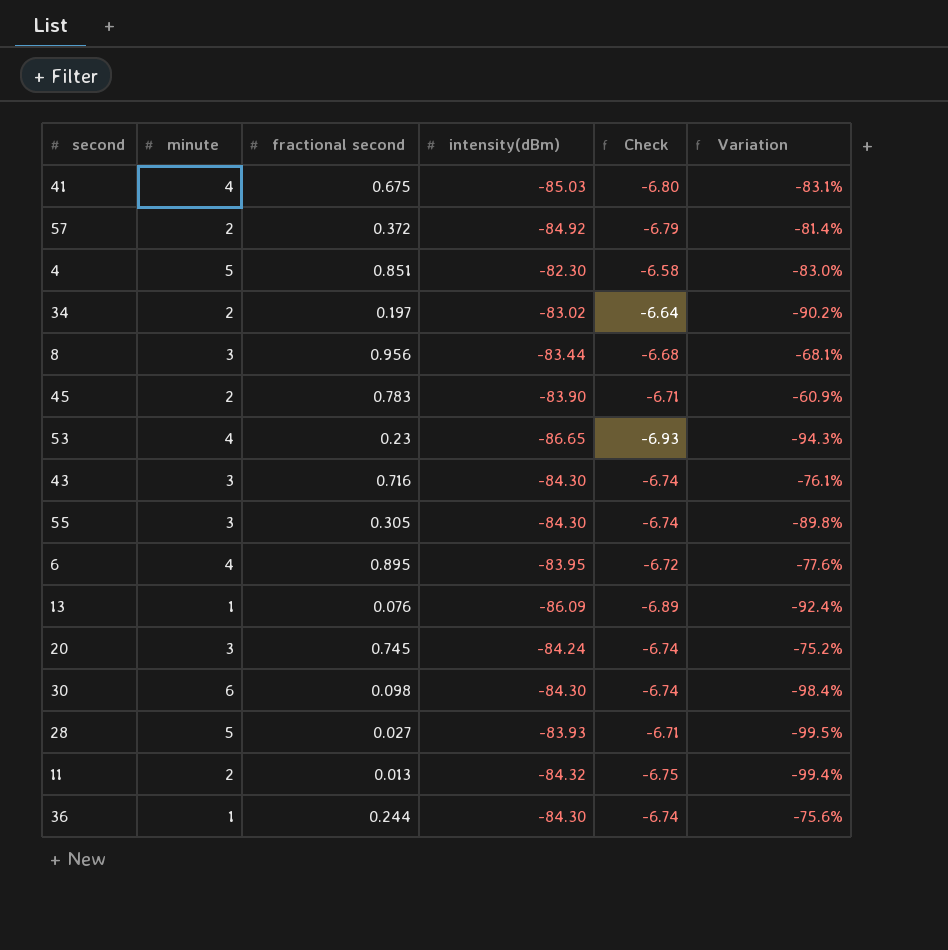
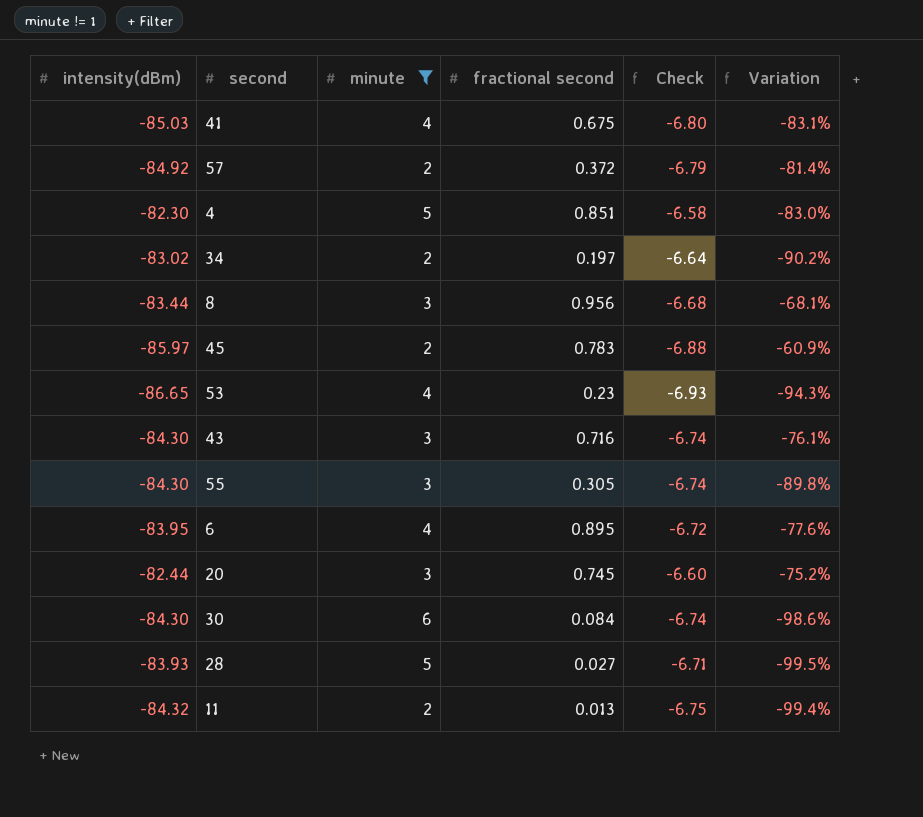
filter: none -> minute != 1
column intensity(dBm) | position: 4 -> 1
45 | intensity(dBm): -83.90 -> -85.97
45 | Check: -6.71 -> -6.88
20 | intensity(dBm): -84.24 -> -82.44
20 | Check: -6.74 -> -6.60
30 | fractional second: 0.098 -> 0.084
30 | Variation: -98.4% -> -98.6%

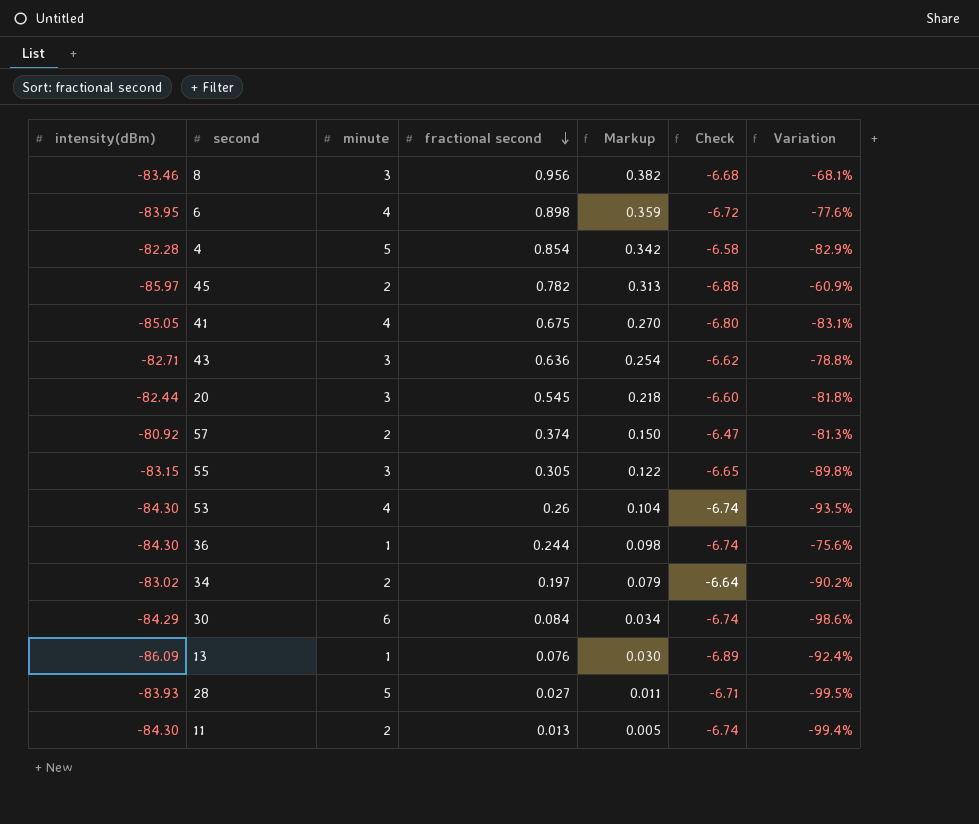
filter: minute != 1 -> none
row order: none -> fractional second descending
column Markup | formula: none -> [fractional second] * 0.4
8 | intensity(dBm): -83.44 -> -83.46
6 | fractional second: 0.895 -> 0.898
4 | intensity(dBm): -82.30 -> -82.28
4 | fractional second: 0.851 -> 0.854
4 | Variation: -83.0% -> -82.9%
45 | fractional second: 0.783 -> 0.782
41 | intensity(dBm): -85.03 -> -85.05
43 | intensity(dBm): -84.30 -> -82.71
43 | fractional second: 0.716 -> 0.636
43 | Check: -6.74 -> -6.62
43 | Variation: -76.1% -> -78.8%
20 | fractional second: 0.745 -> 0.545
20 | Variation: -75.2% -> -81.8%
57 | intensity(dBm): -84.92 -> -80.92
57 | fractional second: 0.372 -> 0.374
57 | Check: -6.79 -> -6.47
57 | Variation: -81.4% -> -81.3%
55 | intensity(dBm): -84.30 -> -83.15
55 | Check: -6.74 -> -6.65
53 | intensity(dBm): -86.65 -> -84.30
53 | fractional second: 0.23 -> 0.26
53 | Check: -6.93 -> -6.74
53 | Variation: -94.3% -> -93.5%
30 | intensity(dBm): -84.30 -> -84.29
11 | intensity(dBm): -84.32 -> -84.30
11 | Check: -6.75 -> -6.74

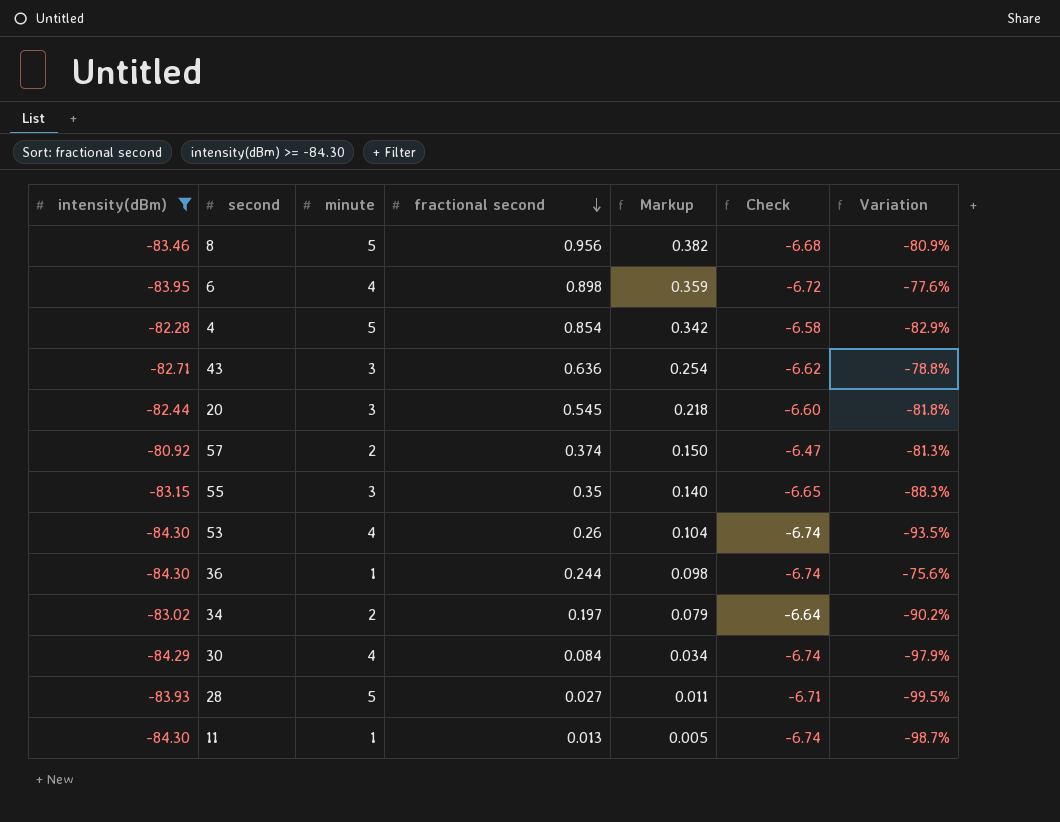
filter: none -> intensity(dBm) >= -84.30
8 | minute: 3 -> 5
8 | Variation: -68.1% -> -80.9%
55 | fractional second: 0.305 -> 0.35
55 | Markup: 0.122 -> 0.140
55 | Variation: -89.8% -> -88.3%
30 | minute: 6 -> 4
30 | Variation: -98.6% -> -97.9%
11 | minute: 2 -> 1
11 | Variation: -99.4% -> -98.7%

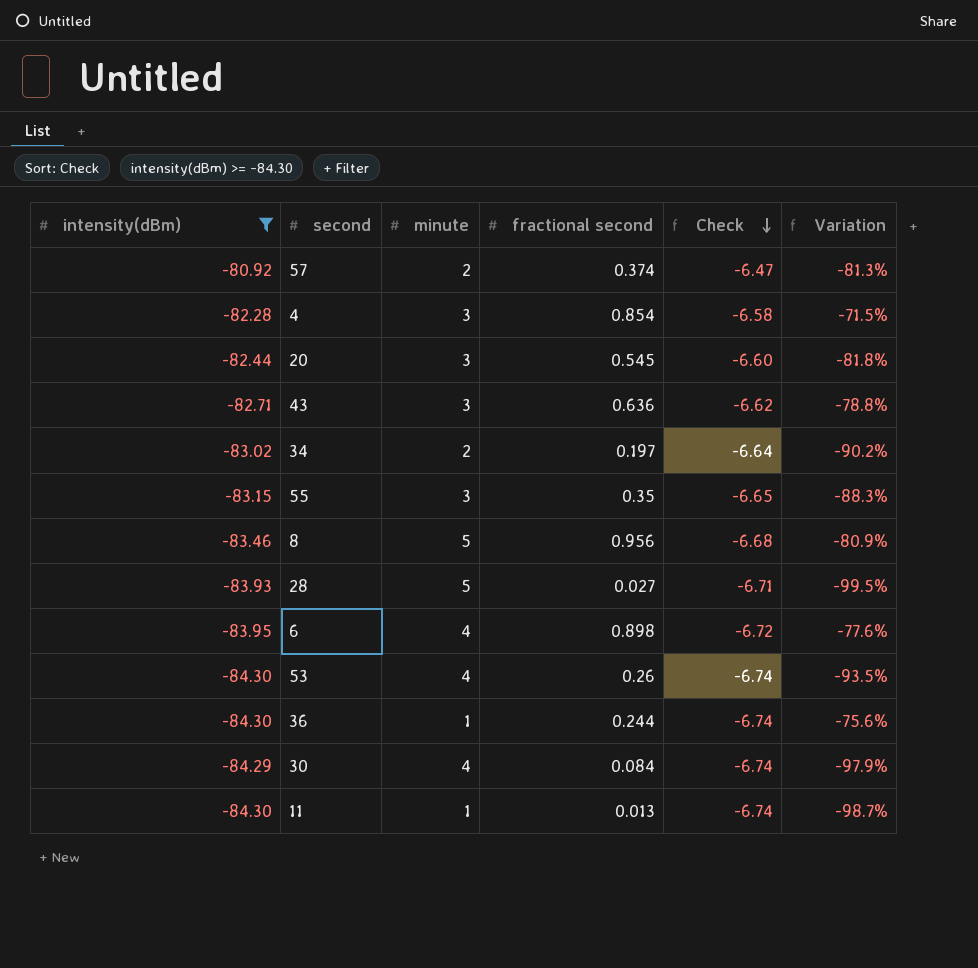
row order: fractional second descending -> Check descending
column Markup | formula: [fractional second] * 0.4 -> none
4 | minute: 5 -> 3
4 | Variation: -82.9% -> -71.5%

